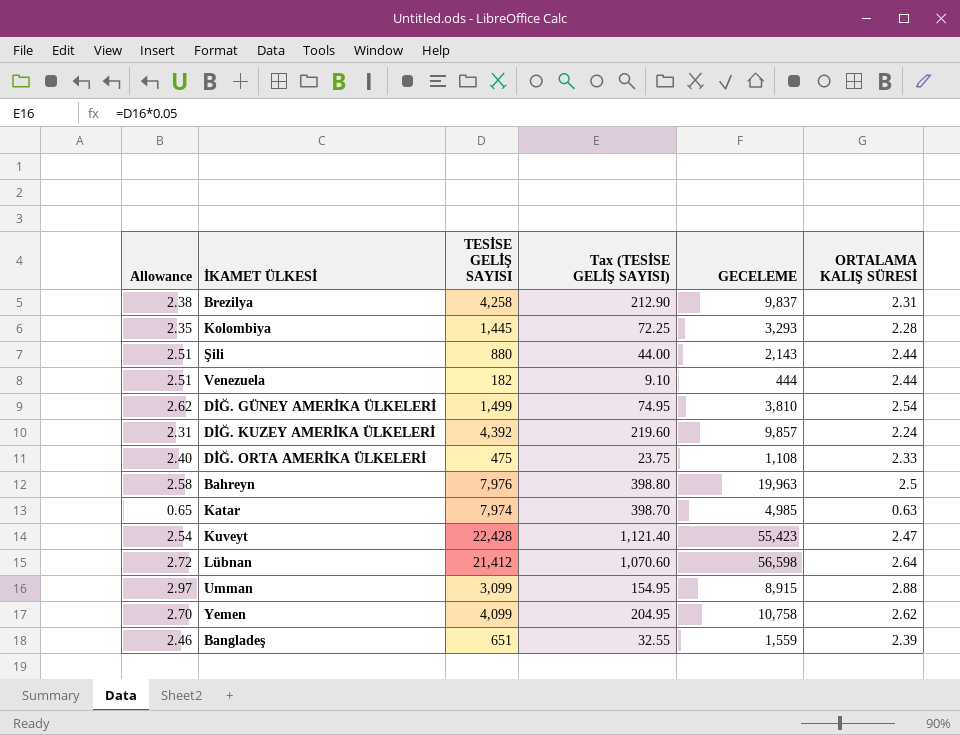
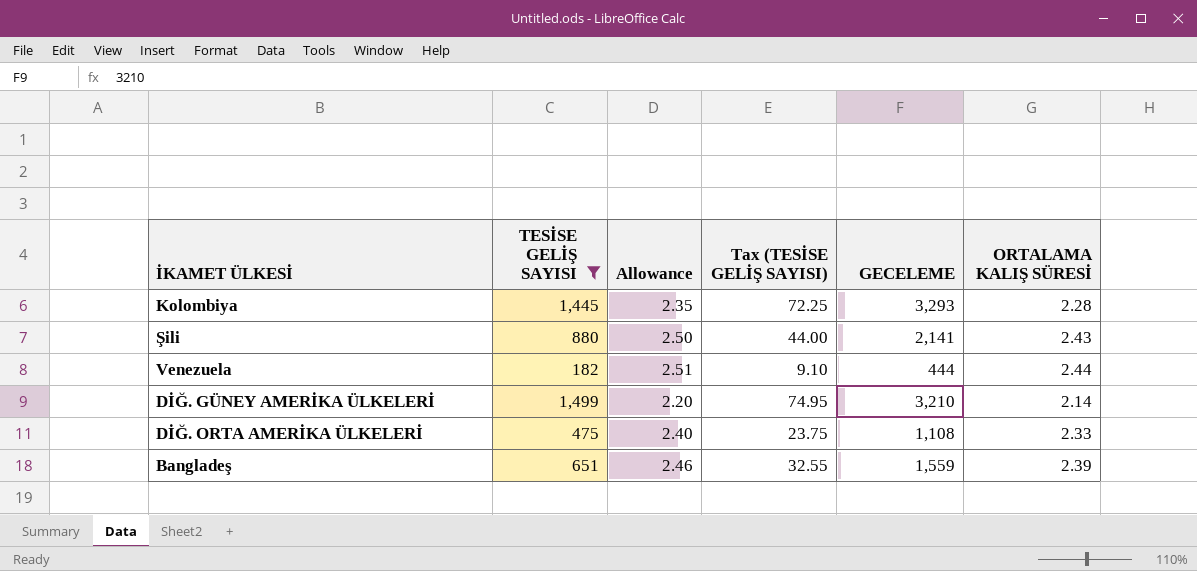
filter: none -> TESİSE GELİŞ SAYISI <= 1,499
column Allowance | position: 1 -> 3
Şili | Allowance: 2.51 -> 2.50
Şili | GECELEME: 2,143 -> 2,141
Şili | ORTALAMA KALIŞ SÜRESİ: 2.44 -> 2.43
DİĞ. GÜNEY AMERİKA ÜLKELERİ | Allowance: 2.62 -> 2.20
DİĞ. GÜNEY AMERİKA ÜLKELERİ | GECELEME: 3,810 -> 3,210
DİĞ. GÜNEY AMERİKA ÜLKELERİ | ORTALAMA KALIŞ SÜRESİ: 2.54 -> 2.14

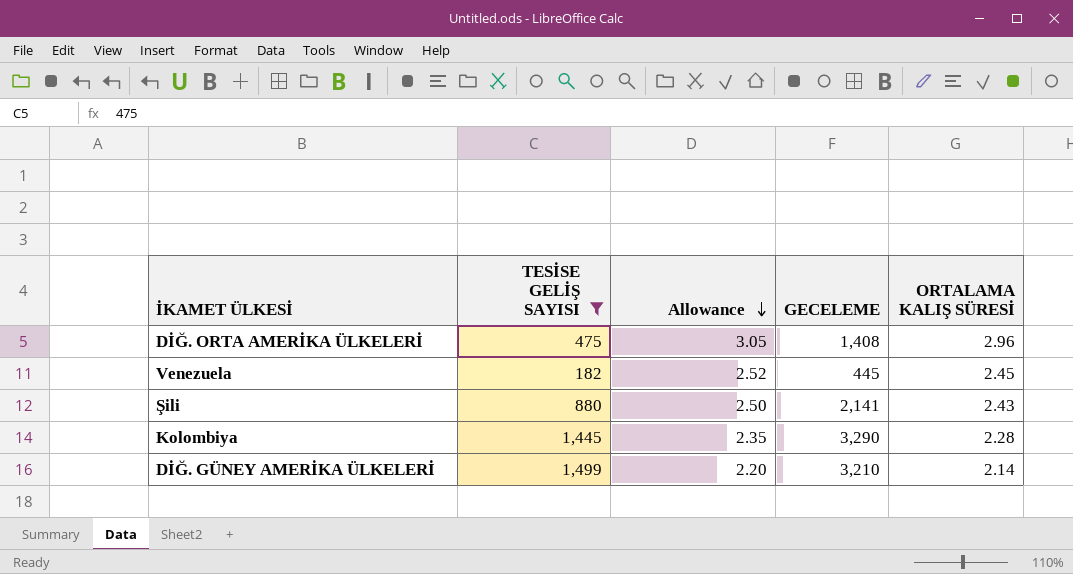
row order: none -> Allowance descending
column Tax (TESİSE GELİŞ SAYISI) | formula: [TESİSE GELİŞ SAYISI] * 0.05 -> none
row Bangladeş: 651 | 2.46 | 32.55 | 1,559 | 2.39 -> none
DİĞ. ORTA AMERİKA ÜLKELERİ | Allowance: 2.40 -> 3.05
DİĞ. ORTA AMERİKA ÜLKELERİ | GECELEME: 1,108 -> 1,408
DİĞ. ORTA AMERİKA ÜLKELERİ | ORTALAMA KALIŞ SÜRESİ: 2.33 -> 2.96
Venezuela | Allowance: 2.51 -> 2.52
Venezuela | GECELEME: 444 -> 445
Venezuela | ORTALAMA KALIŞ SÜRESİ: 2.44 -> 2.45
Kolombiya | GECELEME: 3,293 -> 3,290

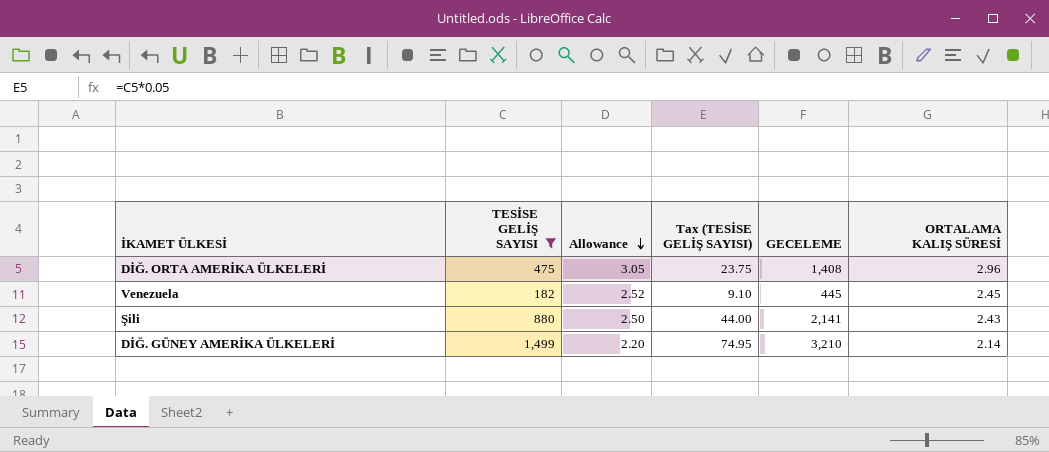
column Tax (TESİSE GELİŞ SAYISI) | formula: none -> [TESİSE GELİŞ SAYISI] * 0.05
row Kolombiya: 1,445 | 2.35 | 3,290 | 2.28 -> none

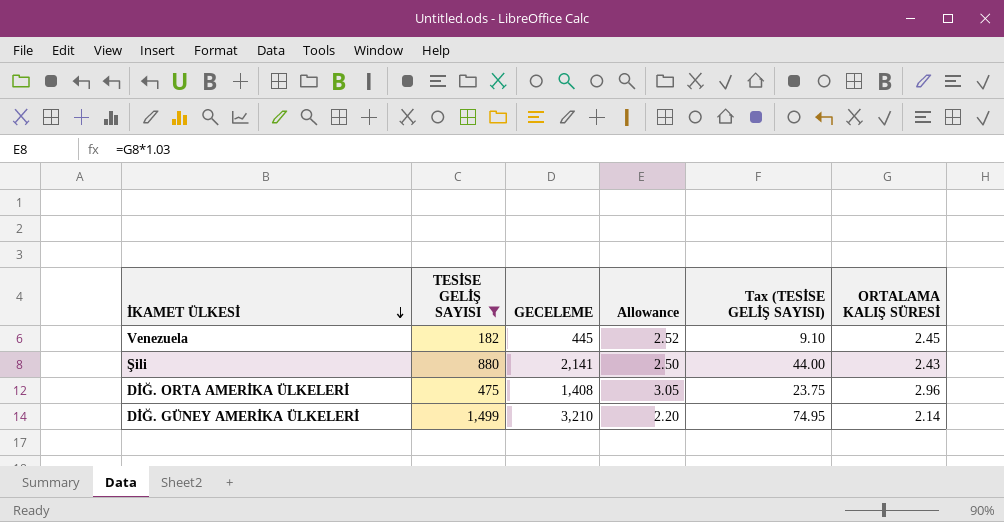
row order: Allowance descending -> İKAMET ÜLKESİ descending
column GECELEME | position: 5 -> 3

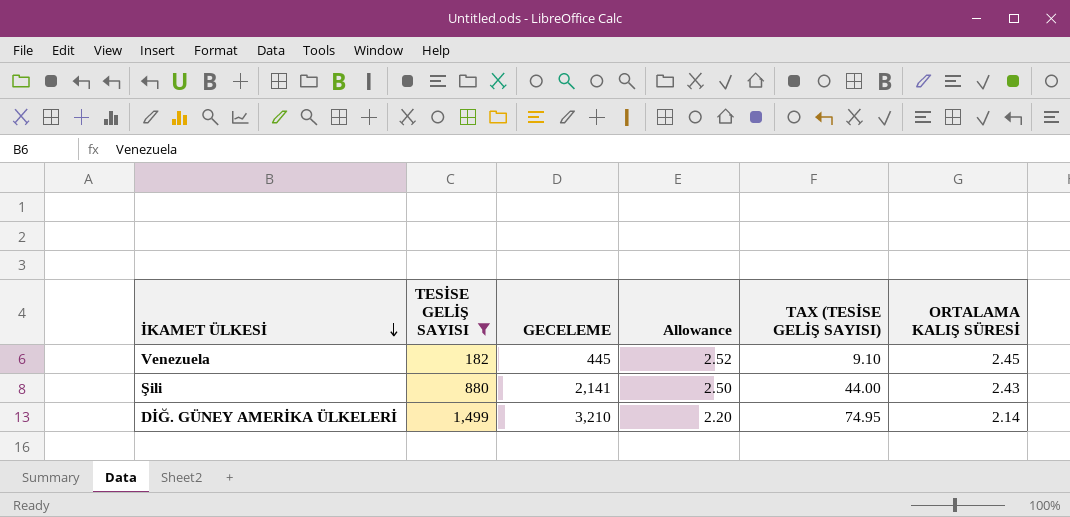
column name: Tax (TESİSE GELİŞ SAYISI) -> TAX (TESİSE GELİŞ SAYISI)
row DİĞ. ORTA AMERİKA ÜLKELERİ: 475 | 1,408 | 3.05 | 23.75 | 2.96 -> none

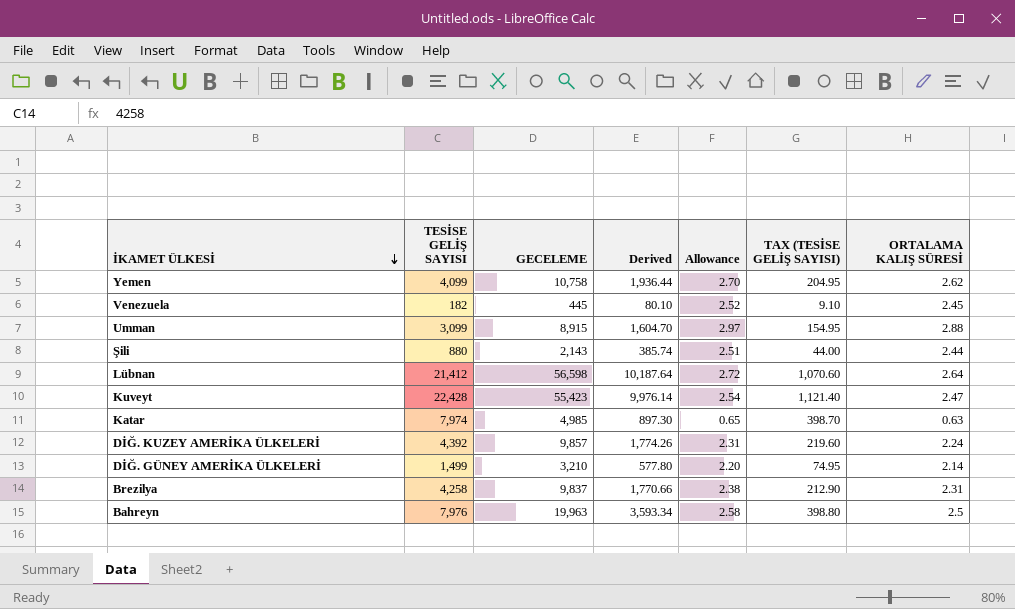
filter: TESİSE GELİŞ SAYISI <= 1,499 -> none
column Derived | formula: none -> [GECELEME] * 0.18
Şili | GECELEME: 2,141 -> 2,143
Şili | Allowance: 2.50 -> 2.51
Şili | ORTALAMA KALIŞ SÜRESİ: 2.43 -> 2.44

